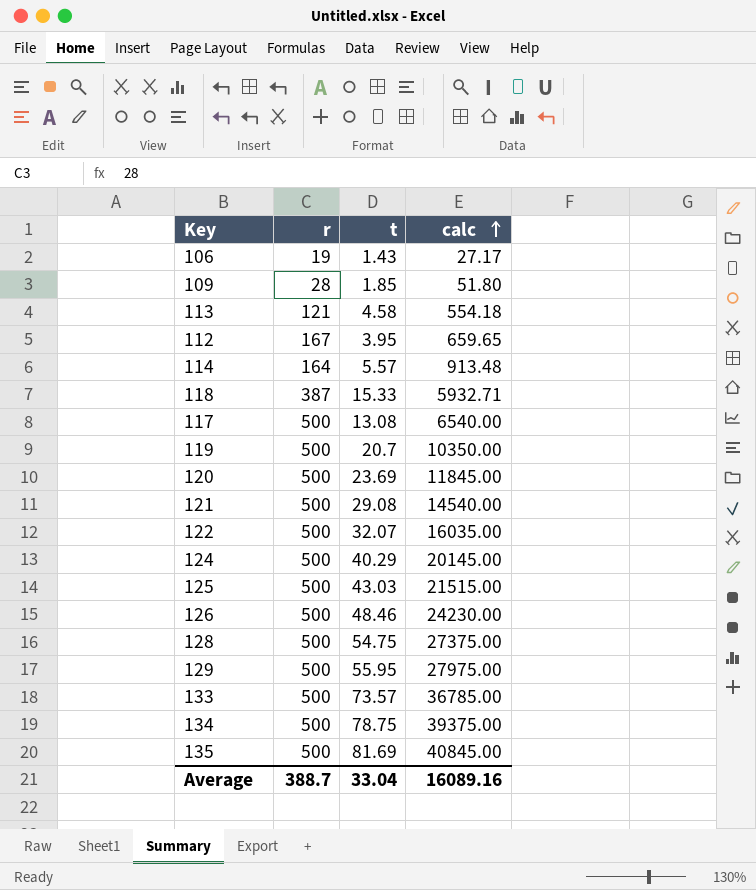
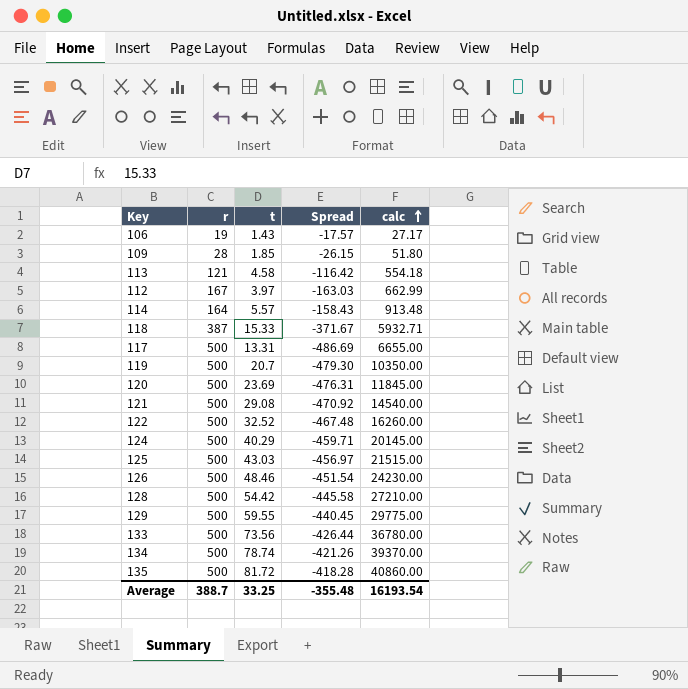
column Spread | formula: none -> [t] - [r]
112 | t: 3.95 -> 3.97
112 | calc: 659.65 -> 662.99
117 | t: 13.08 -> 13.31
117 | calc: 6540.00 -> 6655.00
122 | t: 32.07 -> 32.52
122 | calc: 16035.00 -> 16260.00
128 | t: 54.75 -> 54.42
128 | calc: 27375.00 -> 27210.00
129 | t: 55.95 -> 59.55
129 | calc: 27975.00 -> 29775.00
133 | t: 73.57 -> 73.56
133 | calc: 36785.00 -> 36780.00
134 | t: 78.75 -> 78.74
134 | calc: 39375.00 -> 39370.00
135 | t: 81.69 -> 81.72
135 | calc: 40845.00 -> 40860.00
Average | t: 33.04 -> 33.25
Average | calc: 16089.16 -> 16193.54

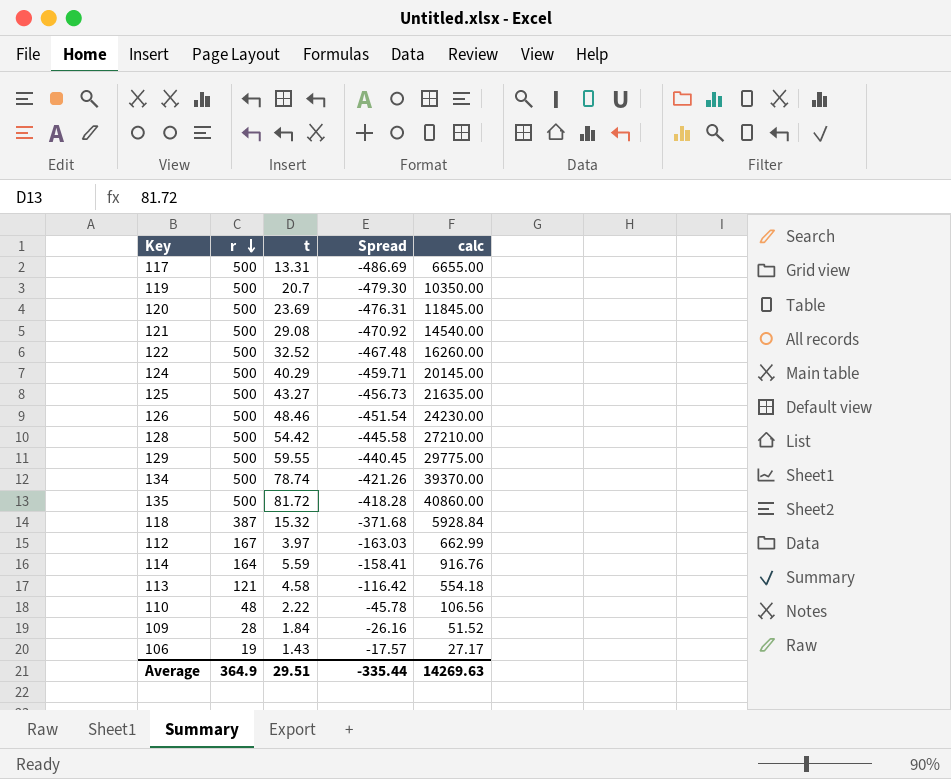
row order: calc ascending -> r descending
row 133: 500 | 73.56 | -426.44 | 36780.00 -> none
125 | t: 43.03 -> 43.27
125 | Spread: -456.97 -> -456.73
125 | calc: 21515.00 -> 21635.00
118 | t: 15.33 -> 15.32
118 | Spread: -371.67 -> -371.68
118 | calc: 5932.71 -> 5928.84
114 | t: 5.57 -> 5.59
114 | Spread: -158.43 -> -158.41
114 | calc: 913.48 -> 916.76
row 110: none -> 48 | 2.22 | -45.78 | 106.56
109 | t: 1.85 -> 1.84
109 | Spread: -26.15 -> -26.16
109 | calc: 51.80 -> 51.52
Average | r: 388.7 -> 364.9
Average | t: 33.25 -> 29.51
Average | Spread: -355.48 -> -335.44
Average | calc: 16193.54 -> 14269.63

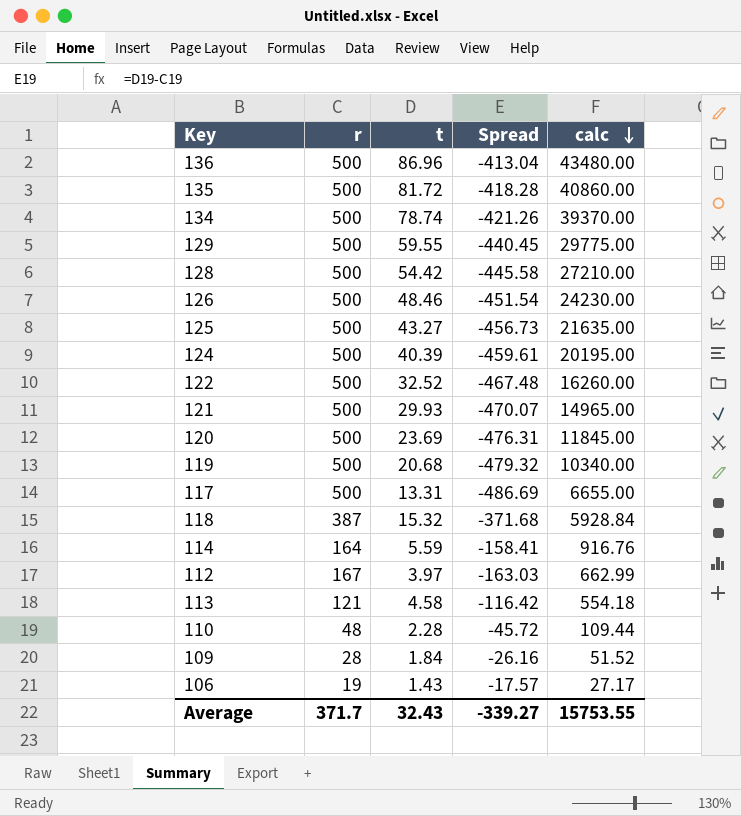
row order: r descending -> calc descending
row 136: none -> 500 | 86.96 | -413.04 | 43480.00
124 | t: 40.29 -> 40.39
124 | Spread: -459.71 -> -459.61
124 | calc: 20145.00 -> 20195.00
121 | t: 29.08 -> 29.93
121 | Spread: -470.92 -> -470.07
121 | calc: 14540.00 -> 14965.00
119 | t: 20.7 -> 20.68
119 | Spread: -479.30 -> -479.32
119 | calc: 10350.00 -> 10340.00
110 | t: 2.22 -> 2.28
110 | Spread: -45.78 -> -45.72
110 | calc: 106.56 -> 109.44
Average | r: 364.9 -> 371.7
Average | t: 29.51 -> 32.43
Average | Spread: -335.44 -> -339.27
Average | calc: 14269.63 -> 15753.55

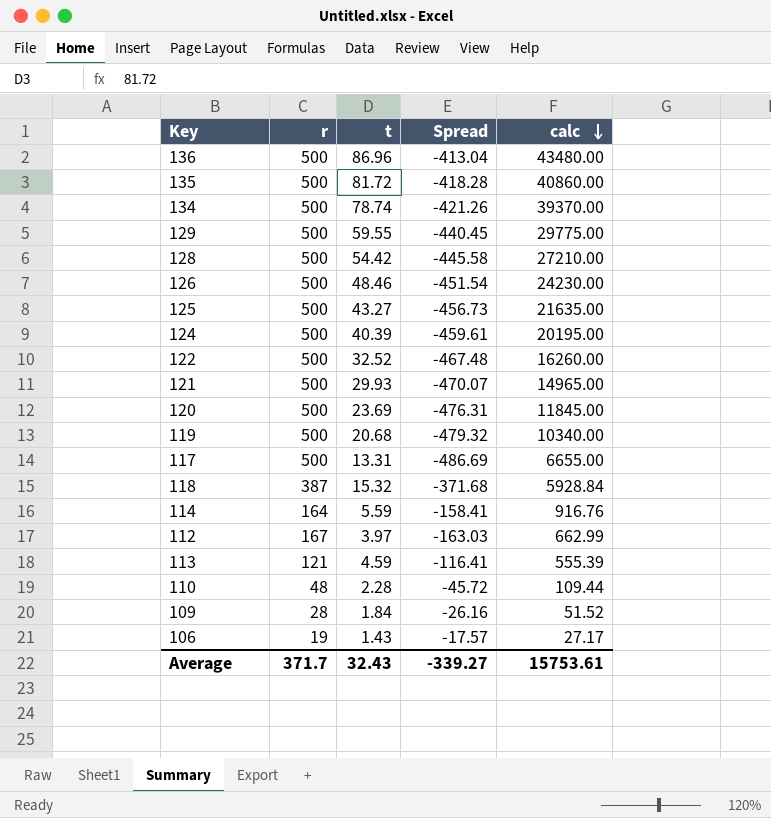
113 | t: 4.58 -> 4.59
113 | Spread: -116.42 -> -116.41
113 | calc: 554.18 -> 555.39
Average | calc: 15753.55 -> 15753.61

